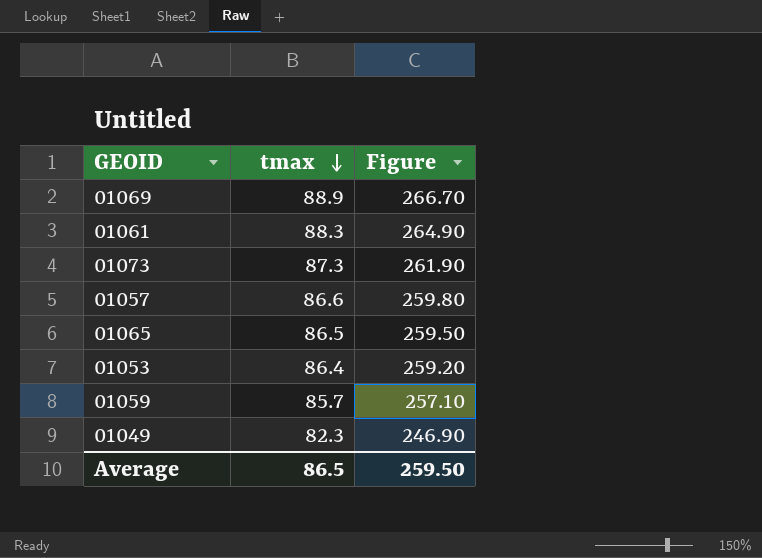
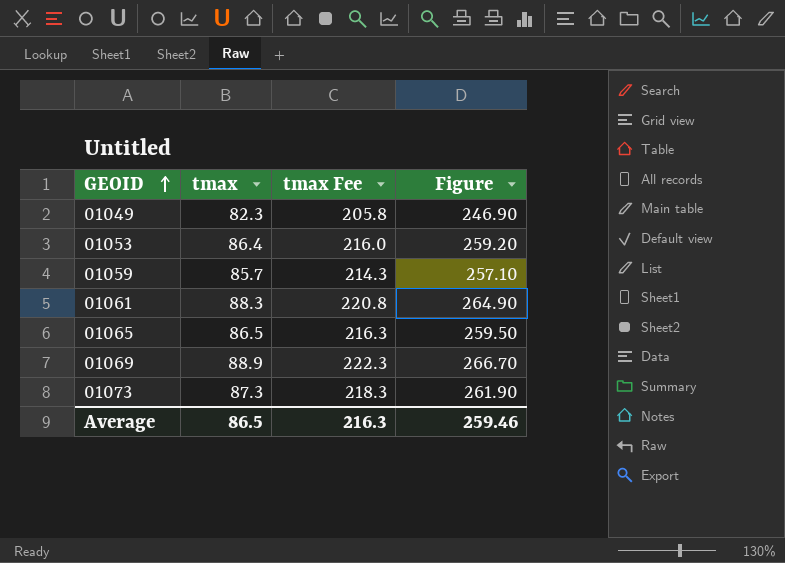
row order: tmax descending -> GEOID ascending
column tmax Fee | formula: none -> [tmax] * 2.5
row 01057: 86.6 | 259.80 -> none
Average | Figure: 259.50 -> 259.46

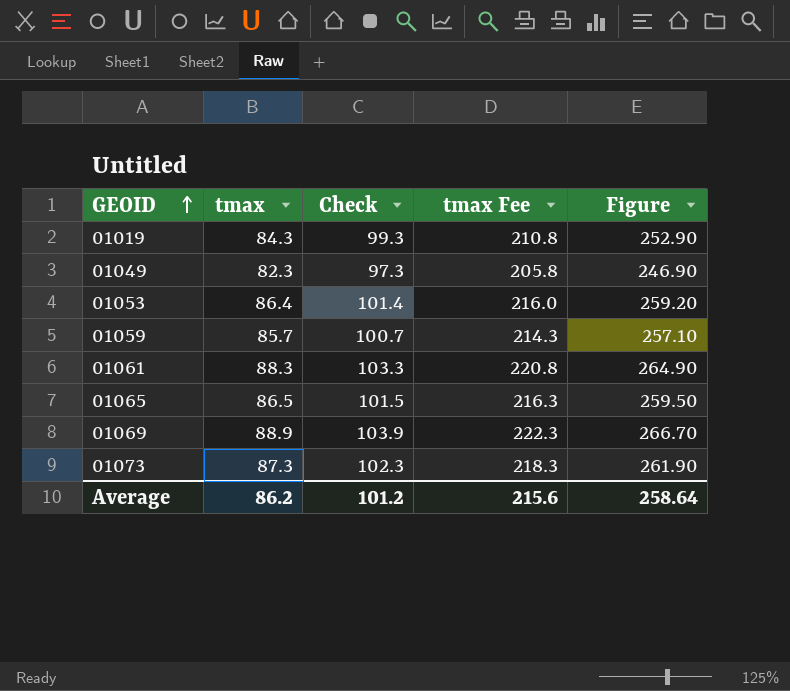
column Check | formula: none -> [tmax] + 15
row 01019: none -> 84.3 | 99.3 | 210.8 | 252.90
Average | tmax: 86.5 -> 86.2
Average | tmax Fee: 216.3 -> 215.6
Average | Figure: 259.46 -> 258.64

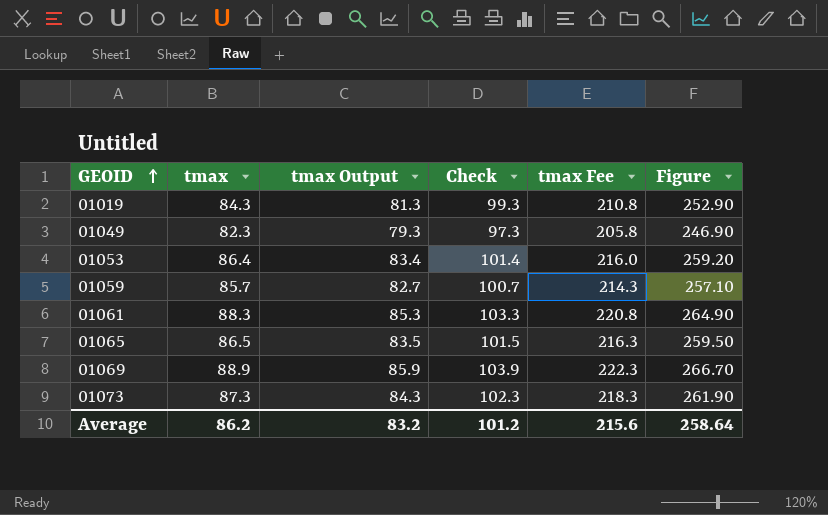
column tmax Output | formula: none -> [tmax] - 3

